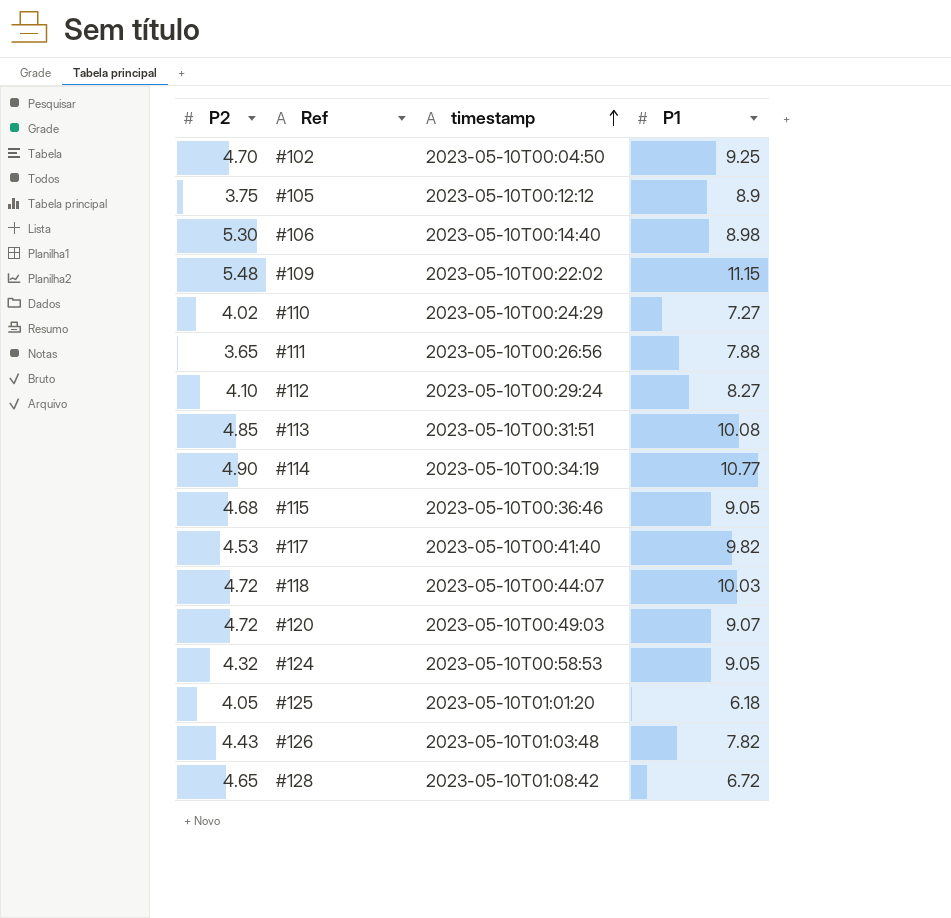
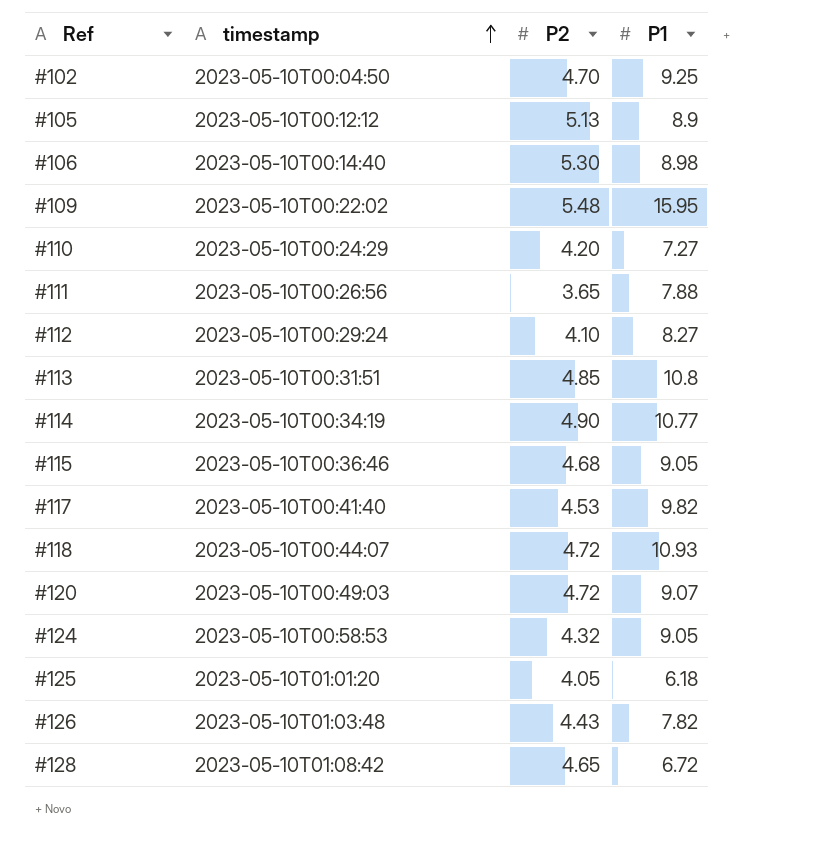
column P2 | position: 1 -> 3
#105 | P2: 3.75 -> 5.13
#109 | P1: 11.15 -> 15.95
#110 | P2: 4.02 -> 4.20
#113 | P1: 10.08 -> 10.8
#118 | P1: 10.03 -> 10.93

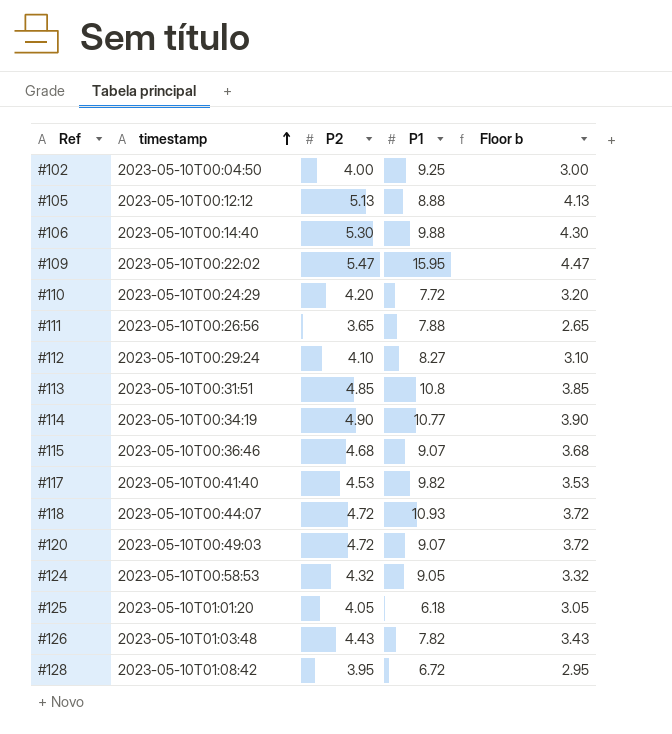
column Floor b | formula: none -> [P2] - 1
#102 | P2: 4.70 -> 4.00
#105 | P1: 8.9 -> 8.88
#106 | P1: 8.98 -> 9.88
#109 | P2: 5.48 -> 5.47
#110 | P1: 7.27 -> 7.72
#115 | P1: 9.05 -> 9.07
#128 | P2: 4.65 -> 3.95

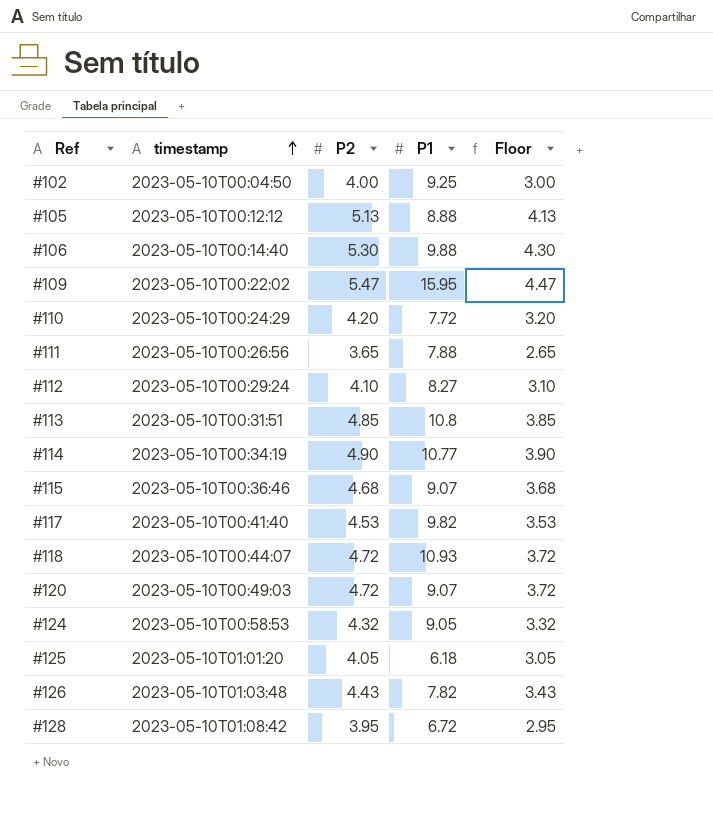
column name: Floor b -> Floor

